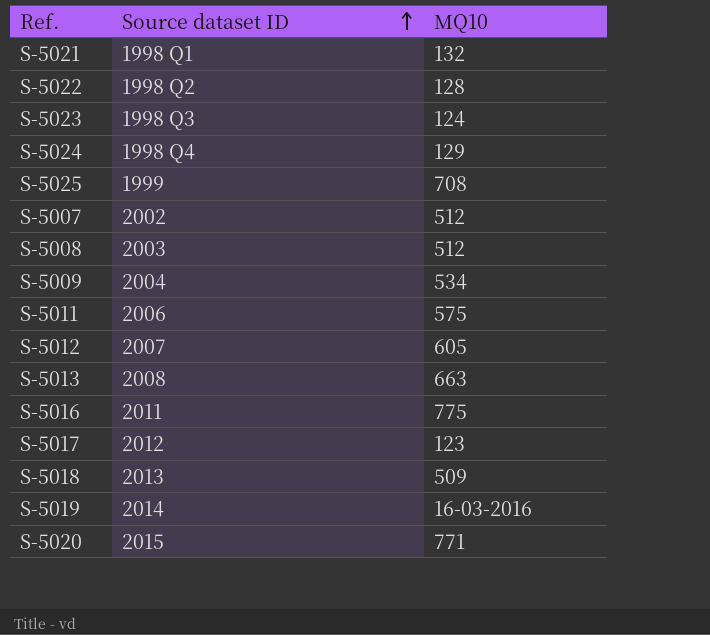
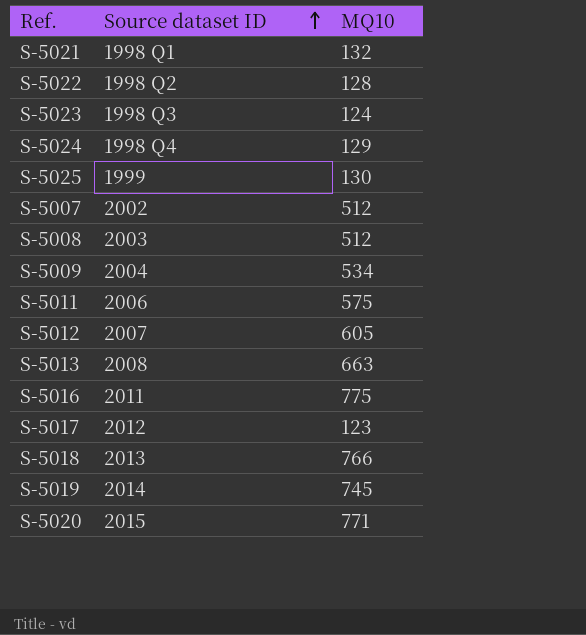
S-5025 | MQ10: 708 -> 130
S-5018 | MQ10: 509 -> 766
S-5019 | MQ10: 16-03-2016 -> 745

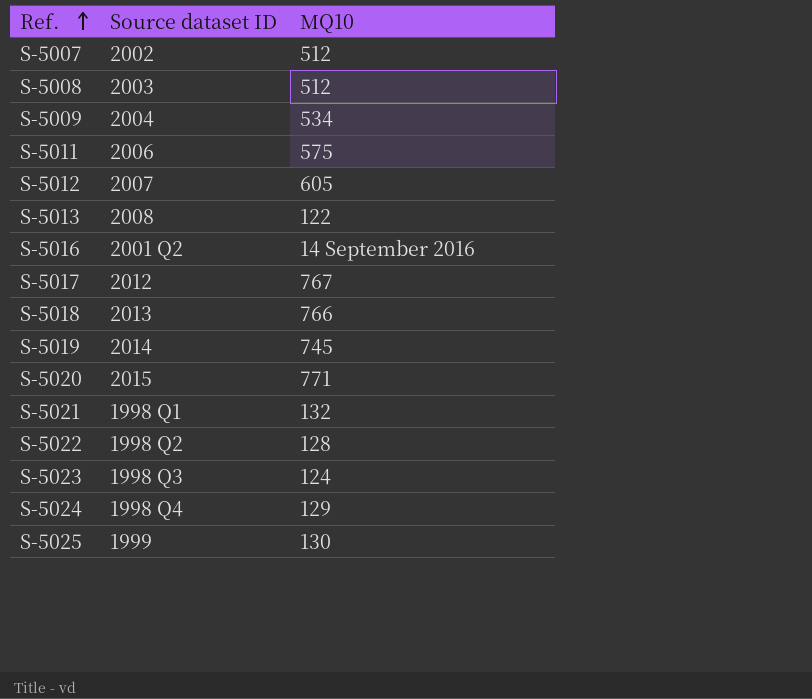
row order: Source dataset ID ascending -> Ref. ascending
S-5013 | MQ10: 663 -> 122
S-5016 | Source dataset ID: 2011 -> 2001 Q2
S-5016 | MQ10: 775 -> 14 September 2016
S-5017 | MQ10: 123 -> 767

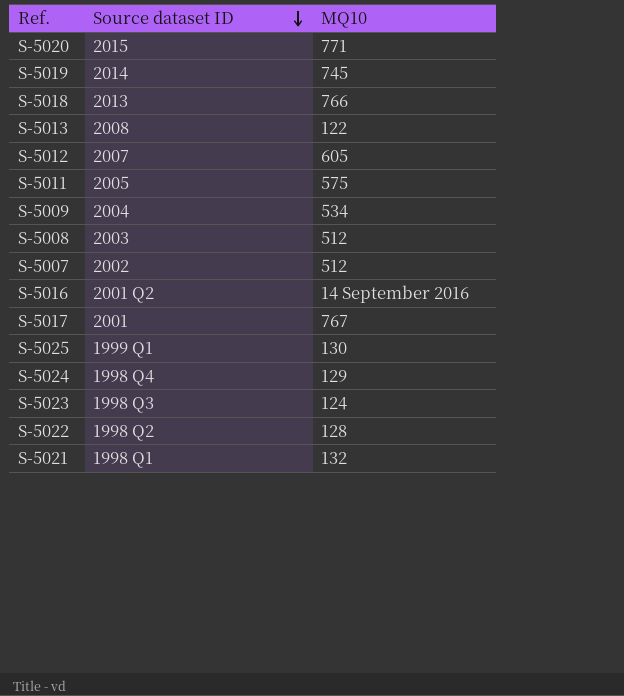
row order: Ref. ascending -> Source dataset ID descending
S-5011 | Source dataset ID: 2006 -> 2005
S-5017 | Source dataset ID: 2012 -> 2001
S-5025 | Source dataset ID: 1999 -> 1999 Q1

